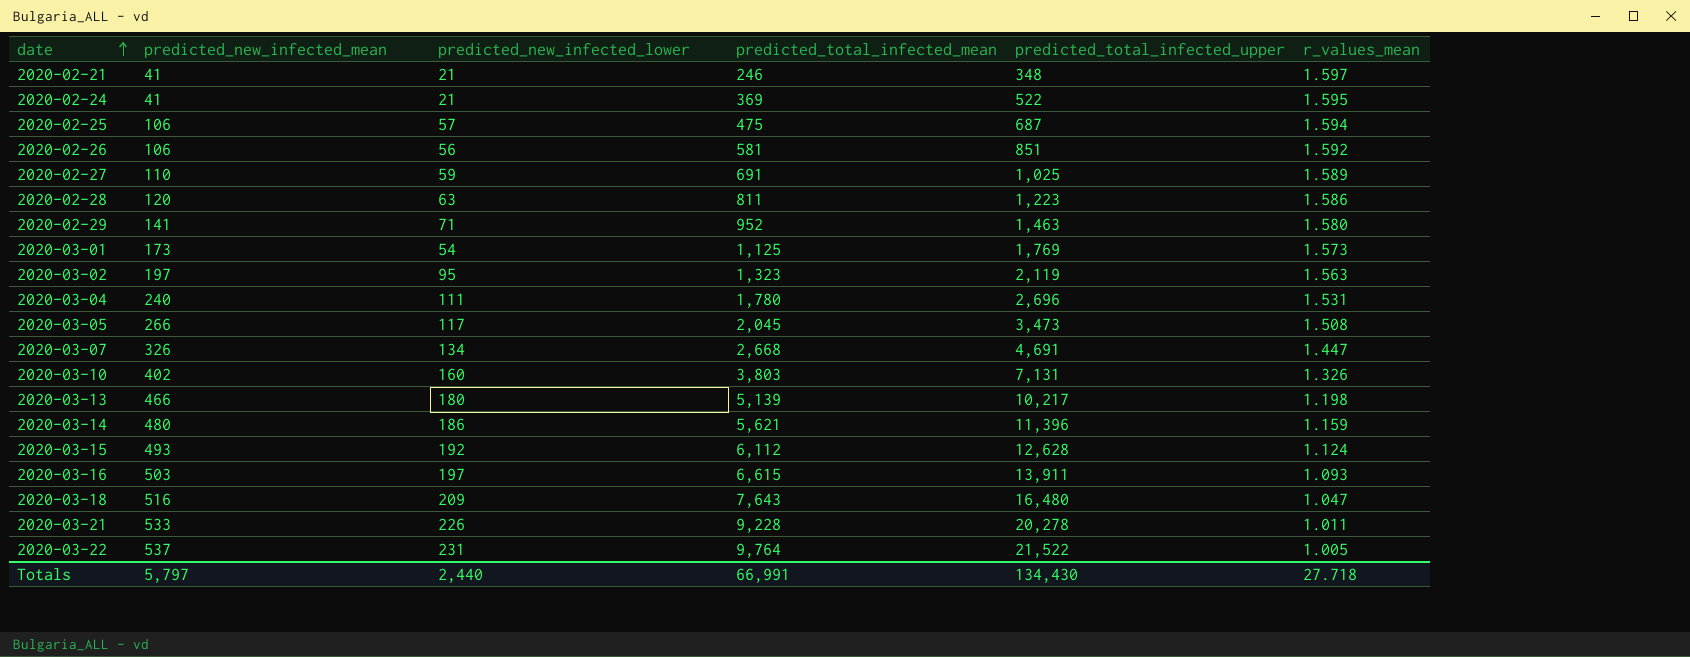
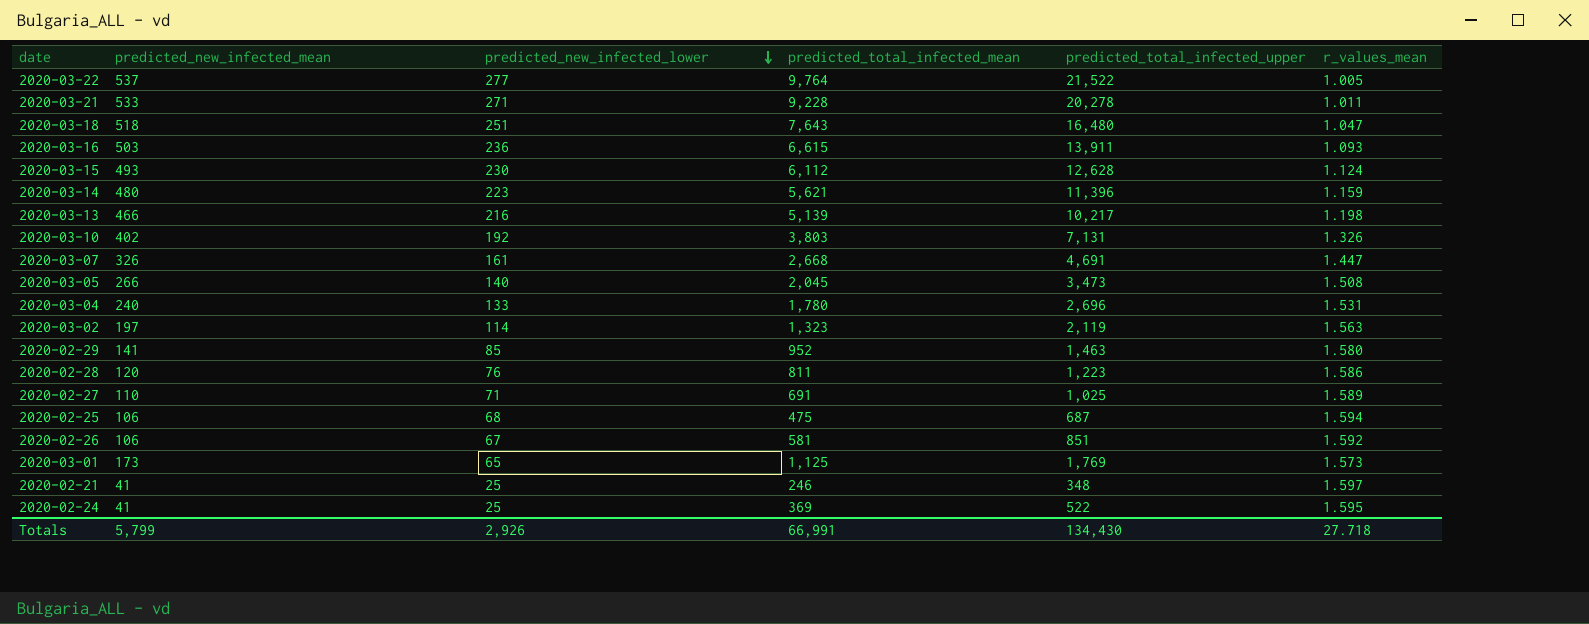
row order: date ascending -> predicted_new_infected_lower descending
2020-03-22 | predicted_new_infected_lower: 231 -> 277
2020-03-21 | predicted_new_infected_lower: 226 -> 271
2020-03-18 | predicted_new_infected_mean: 516 -> 518
2020-03-18 | predicted_new_infected_lower: 209 -> 251
2020-03-16 | predicted_new_infected_lower: 197 -> 236
2020-03-15 | predicted_new_infected_lower: 192 -> 230
2020-03-14 | predicted_new_infected_lower: 186 -> 223
2020-03-13 | predicted_new_infected_lower: 180 -> 216
2020-03-10 | predicted_new_infected_lower: 160 -> 192
2020-03-07 | predicted_new_infected_lower: 134 -> 161
2020-03-05 | predicted_new_infected_lower: 117 -> 140
2020-03-04 | predicted_new_infected_lower: 111 -> 133
2020-03-02 | predicted_new_infected_lower: 95 -> 114
2020-02-29 | predicted_new_infected_lower: 71 -> 85
2020-02-28 | predicted_new_infected_lower: 63 -> 76
2020-02-27 | predicted_new_infected_lower: 59 -> 71
2020-02-25 | predicted_new_infected_lower: 57 -> 68
2020-02-26 | predicted_new_infected_lower: 56 -> 67
2020-03-01 | predicted_new_infected_lower: 54 -> 65
2020-02-21 | predicted_new_infected_lower: 21 -> 25
2020-02-24 | predicted_new_infected_lower: 21 -> 25
Totals | predicted_new_infected_mean: 5,797 -> 5,799
Totals | predicted_new_infected_lower: 2,440 -> 2,926

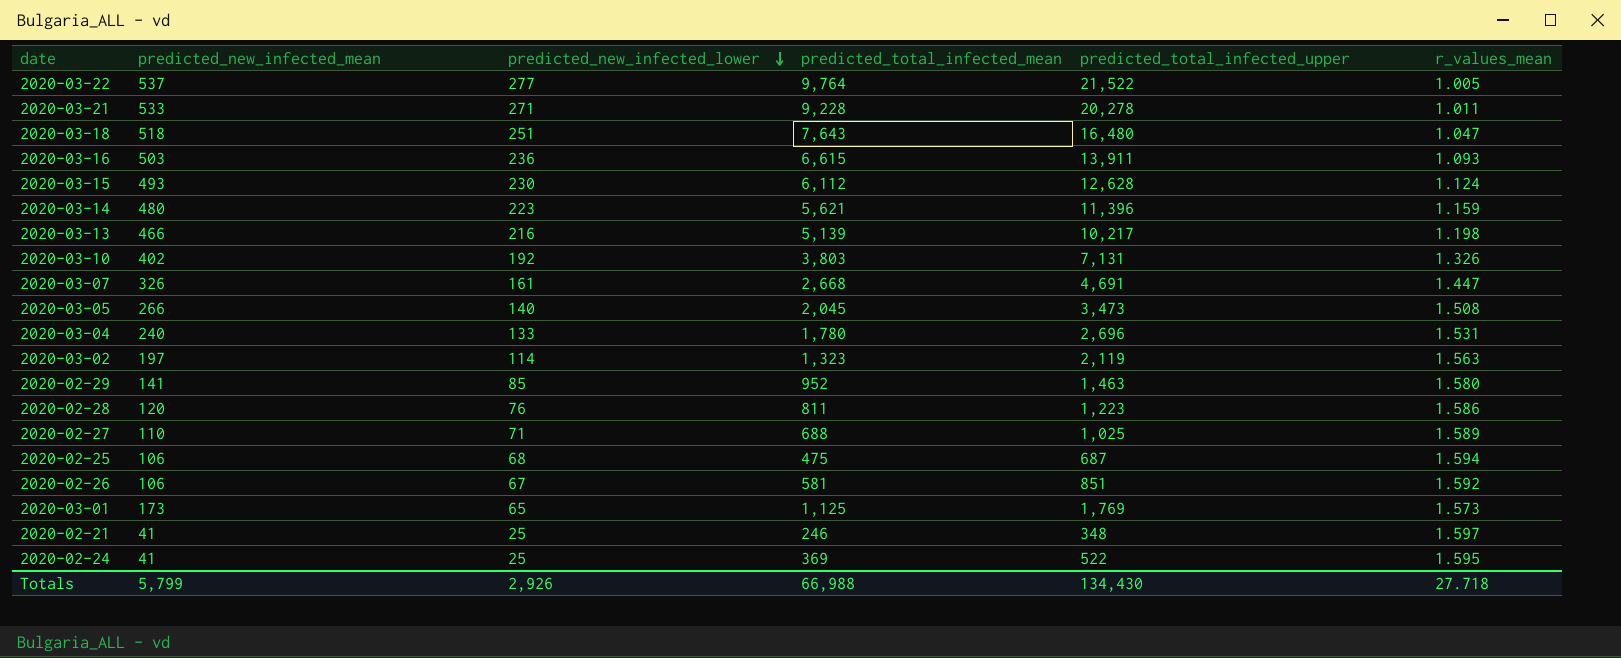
2020-02-27 | predicted_total_infected_mean: 691 -> 688
Totals | predicted_total_infected_mean: 66,991 -> 66,988

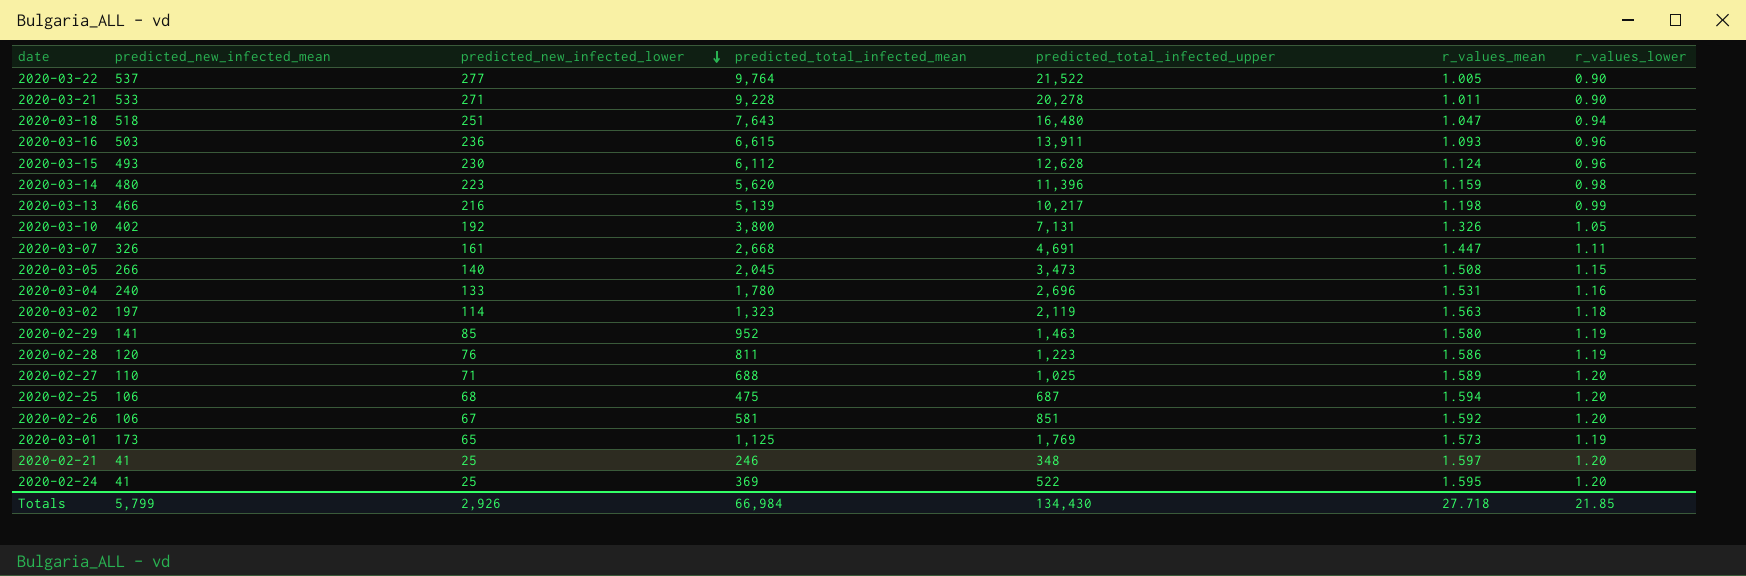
column r_values_lower | position: none -> 7
2020-03-14 | predicted_total_infected_mean: 5,621 -> 5,620
2020-03-10 | predicted_total_infected_mean: 3,803 -> 3,800
Totals | predicted_total_infected_mean: 66,988 -> 66,984

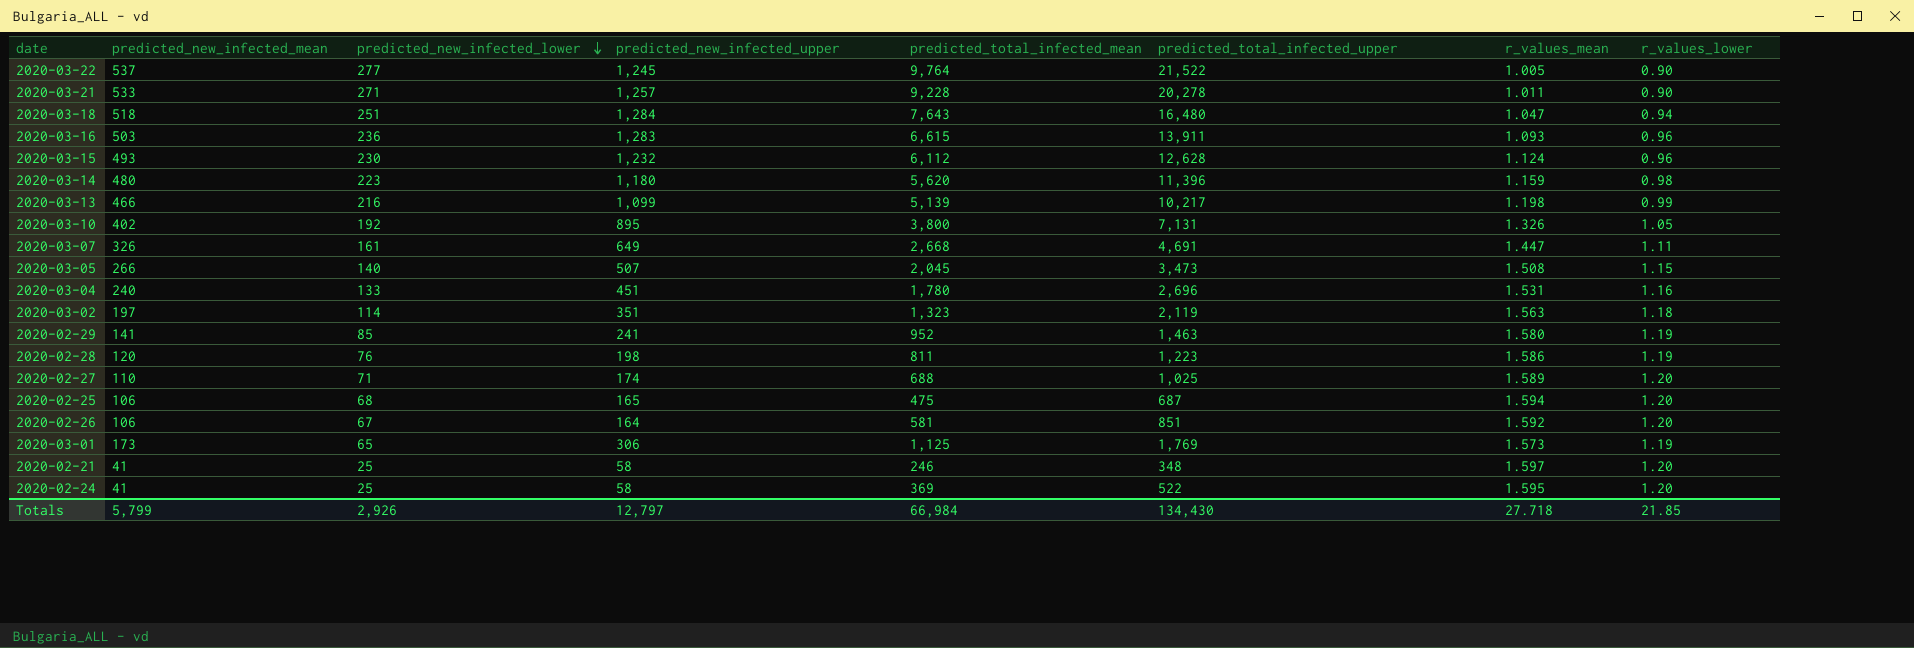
column predicted_new_infected_upper | position: none -> 4

